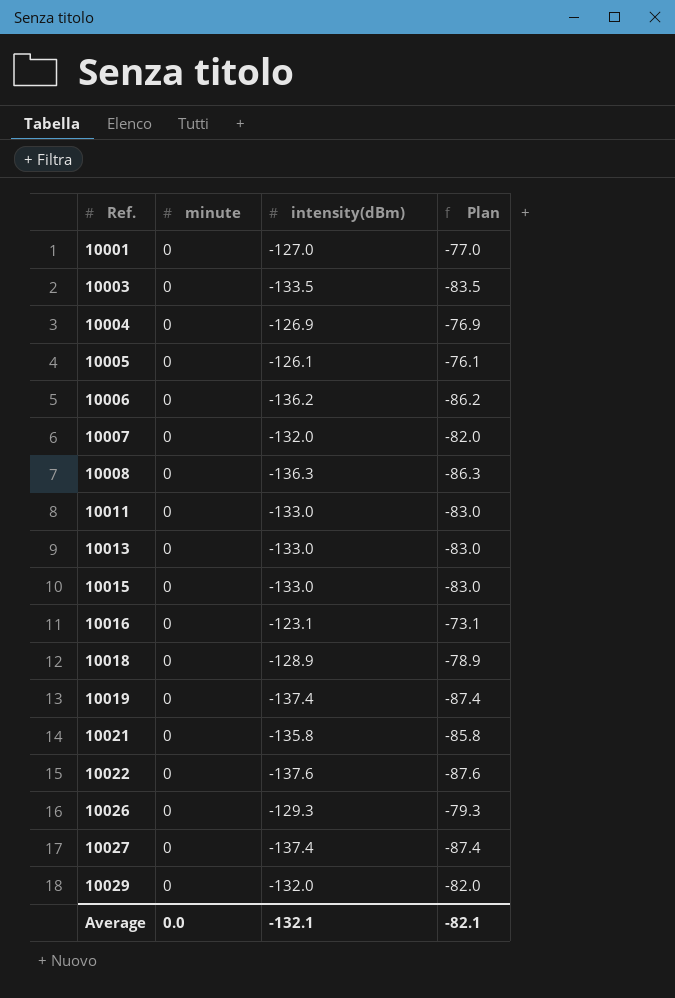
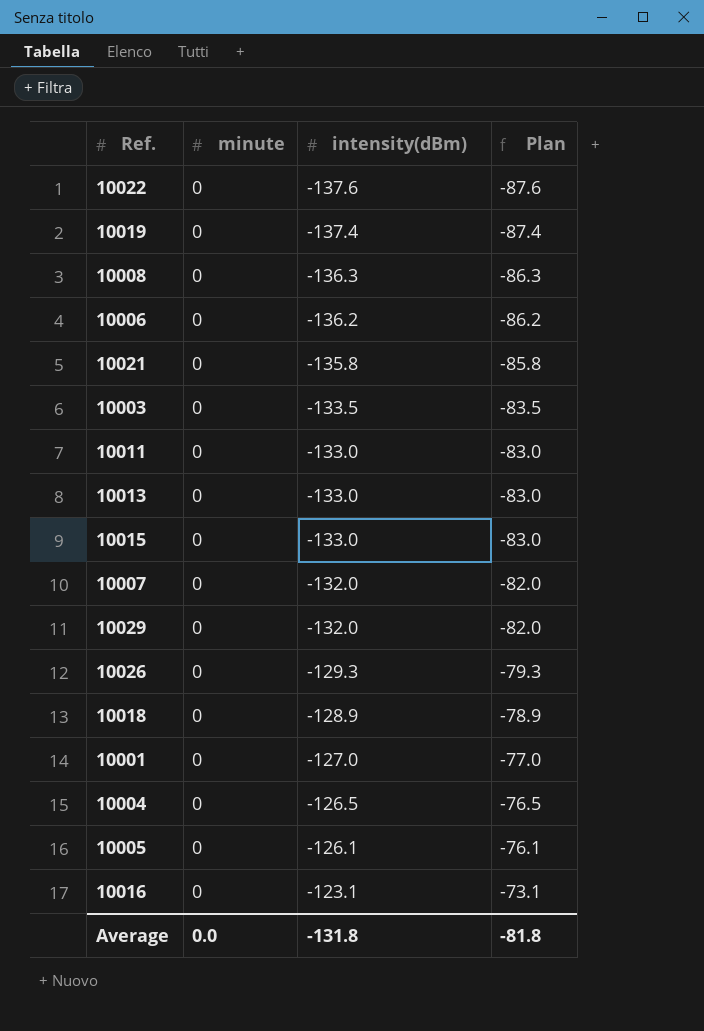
row order: Ref. ascending -> intensity(dBm) ascending
row 10027: 0 | -137.4 | -87.4 -> none
10004 | intensity(dBm): -126.9 -> -126.5
10004 | Plan: -76.9 -> -76.5
Average | intensity(dBm): -132.1 -> -131.8
Average | Plan: -82.1 -> -81.8

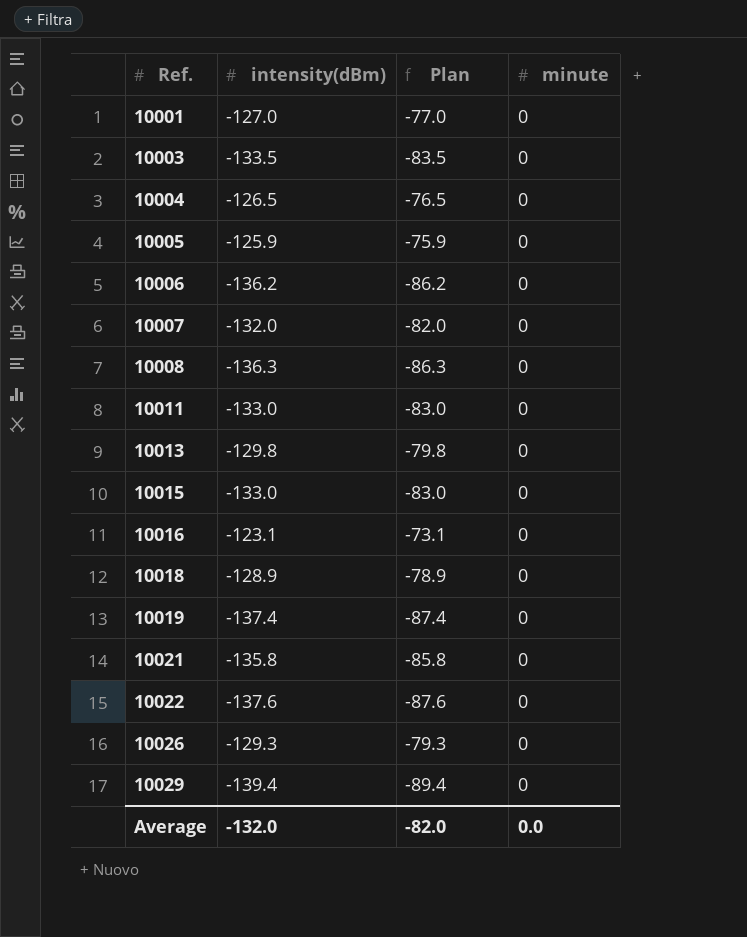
row order: intensity(dBm) ascending -> Ref. ascending
column minute | position: 2 -> 4
10005 | intensity(dBm): -126.1 -> -125.9
10005 | Plan: -76.1 -> -75.9
10013 | intensity(dBm): -133.0 -> -129.8
10013 | Plan: -83.0 -> -79.8
10029 | intensity(dBm): -132.0 -> -139.4
10029 | Plan: -82.0 -> -89.4
Average | intensity(dBm): -131.8 -> -132.0
Average | Plan: -81.8 -> -82.0

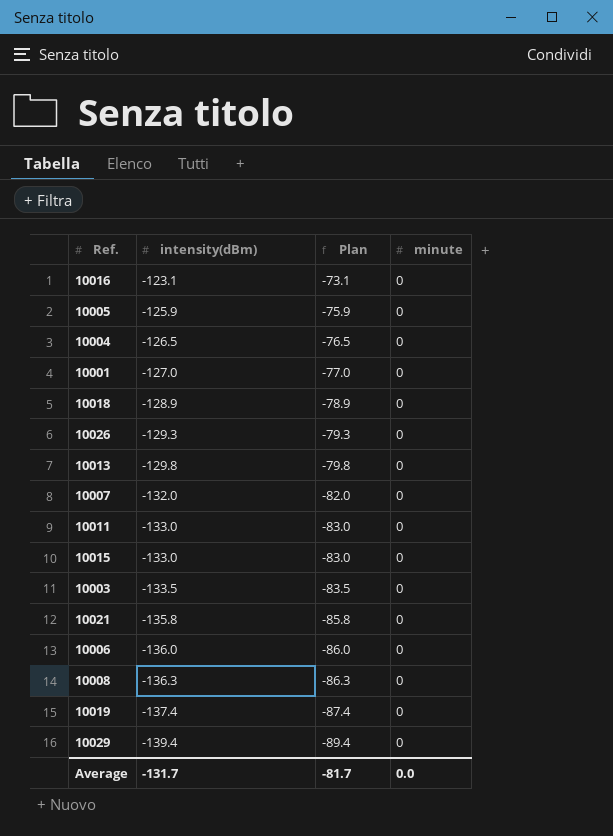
row order: Ref. ascending -> intensity(dBm) descending
row 10022: -137.6 | -87.6 | 0 -> none
10006 | intensity(dBm): -136.2 -> -136.0
10006 | Plan: -86.2 -> -86.0
Average | intensity(dBm): -132.0 -> -131.7
Average | Plan: -82.0 -> -81.7

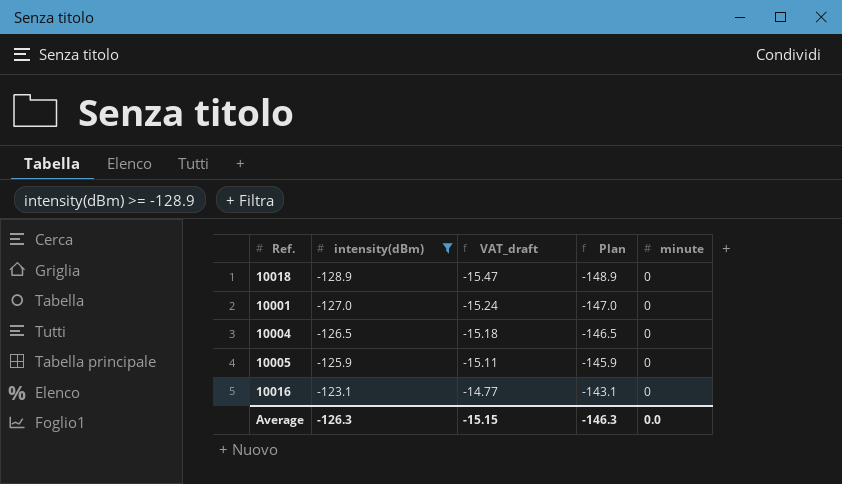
filter: none -> intensity(dBm) >= -128.9
row order: intensity(dBm) descending -> intensity(dBm) ascending
column VAT_draft | formula: none -> [intensity(dBm)] * 0.12
column Plan | formula: [intensity(dBm)] + 50 -> [intensity(dBm)] - 20
Average | intensity(dBm): -131.7 -> -126.3
Average | Plan: -81.7 -> -146.3

